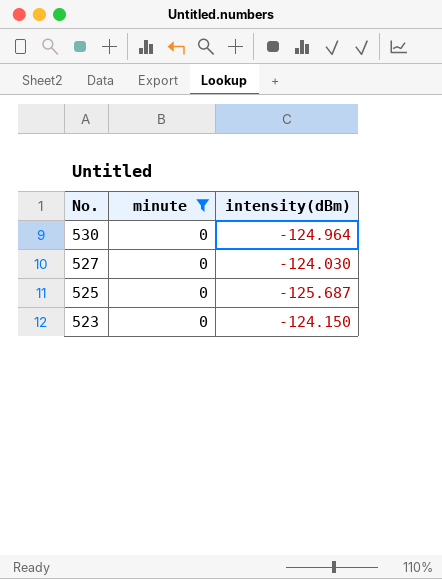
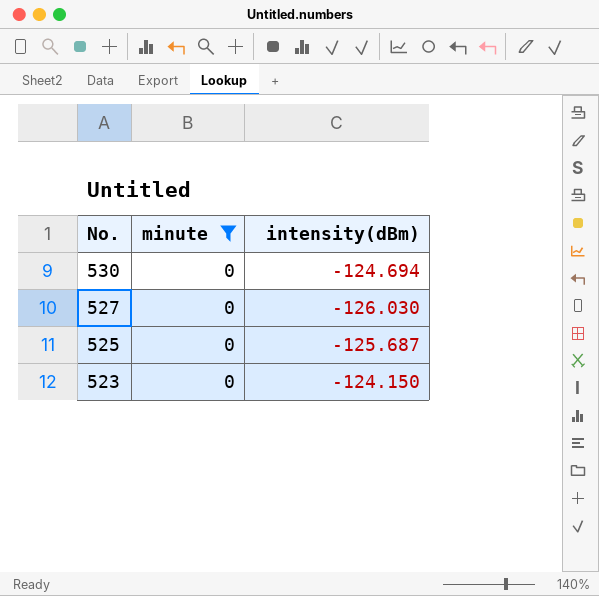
530 | intensity(dBm): -124.964 -> -124.694
527 | intensity(dBm): -124.030 -> -126.030

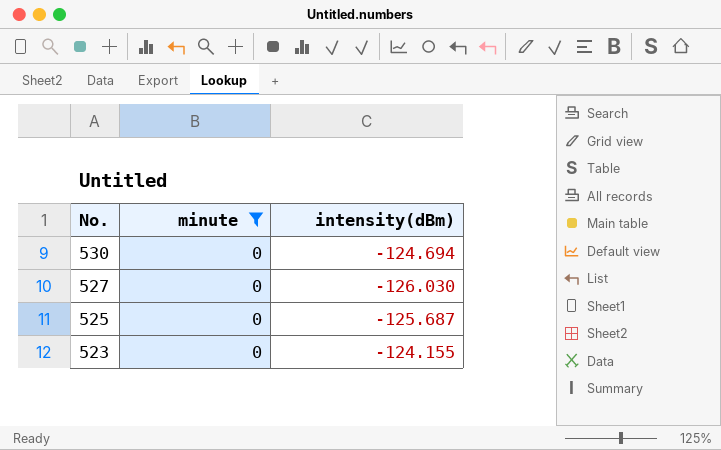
523 | intensity(dBm): -124.150 -> -124.155

